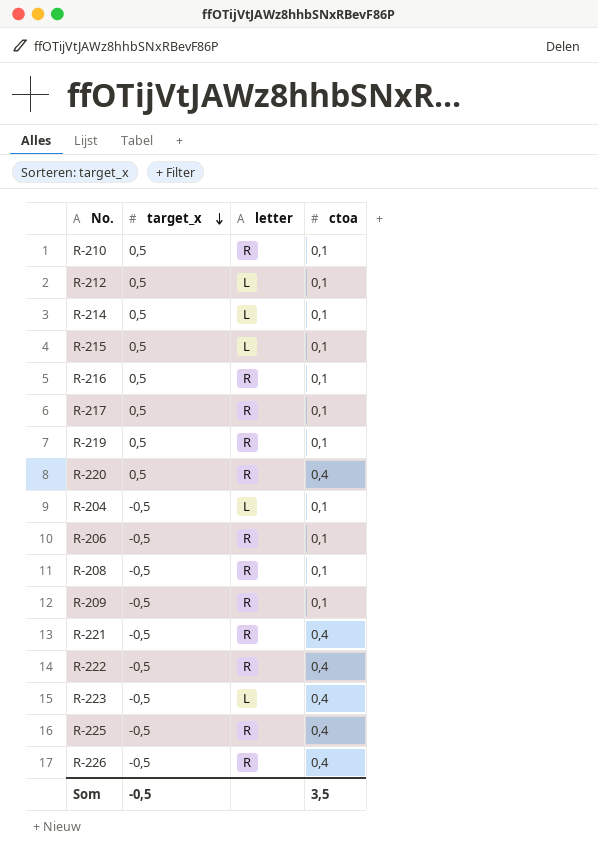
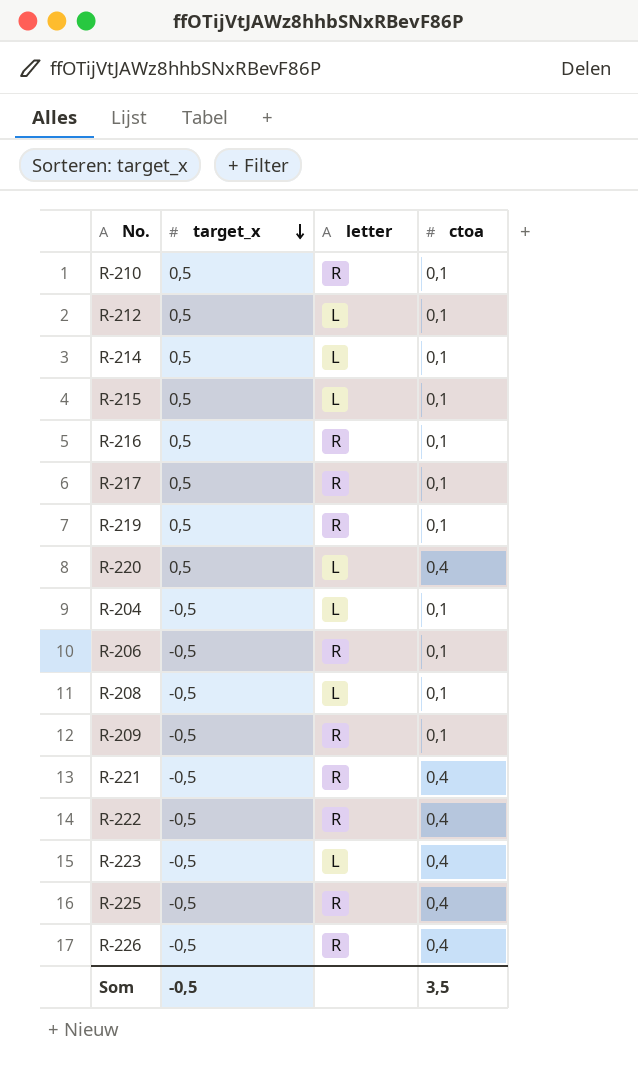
R-220 | letter: R -> L
R-208 | letter: R -> L

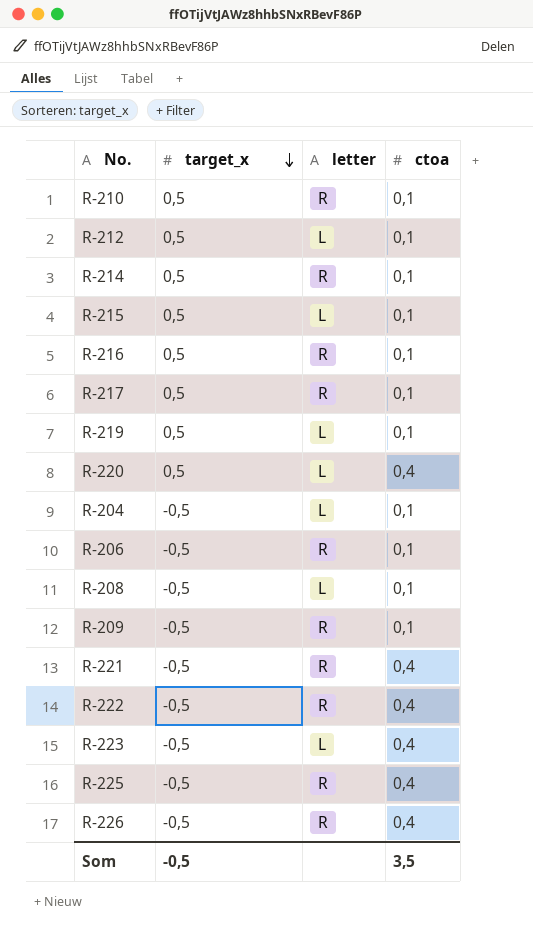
R-214 | letter: L -> R
R-219 | letter: R -> L

